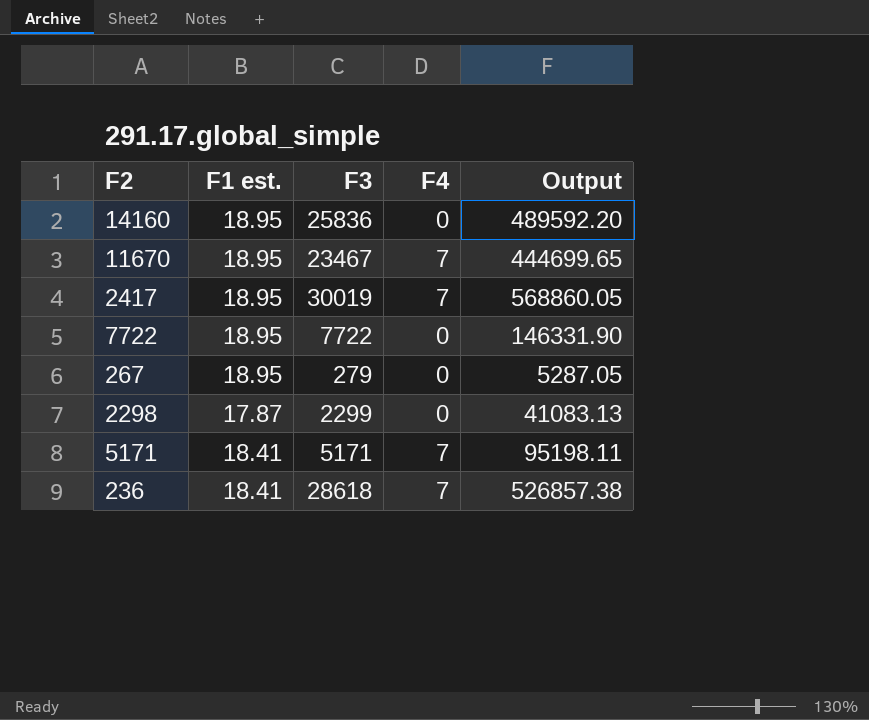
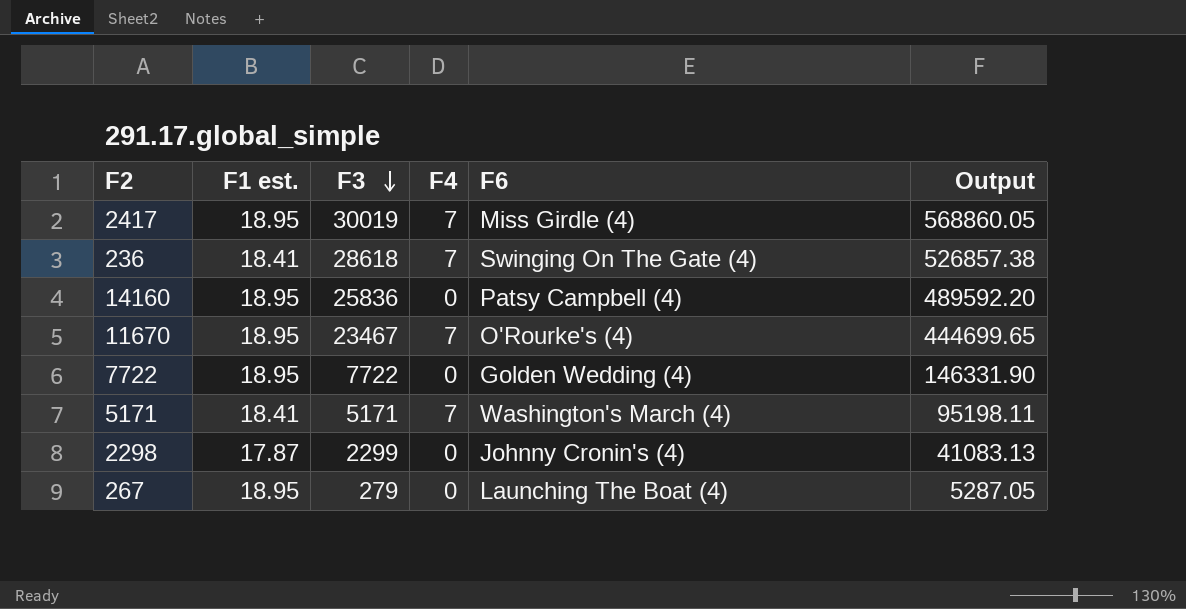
row order: none -> F3 descending
column F6 | position: none -> 5

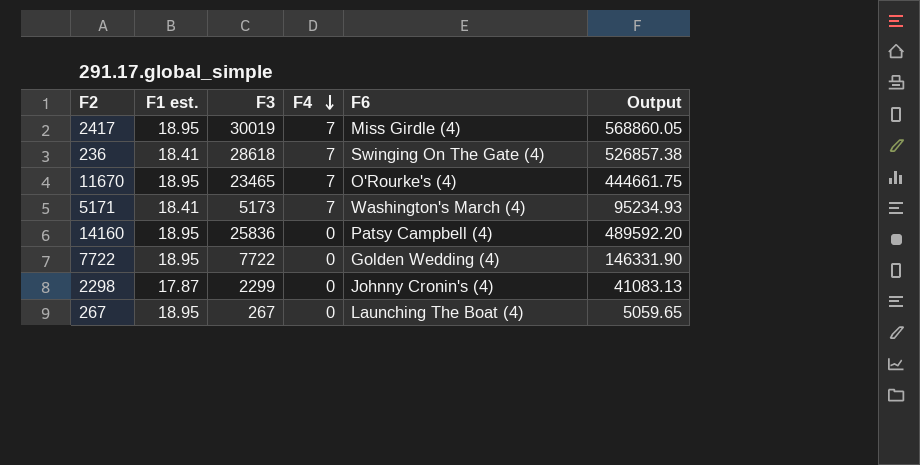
row order: F3 descending -> F4 descending
11670 | F3: 23467 -> 23465
11670 | Output: 444699.65 -> 444661.75
5171 | F3: 5171 -> 5173
5171 | Output: 95198.11 -> 95234.93
267 | F3: 279 -> 267
267 | Output: 5287.05 -> 5059.65

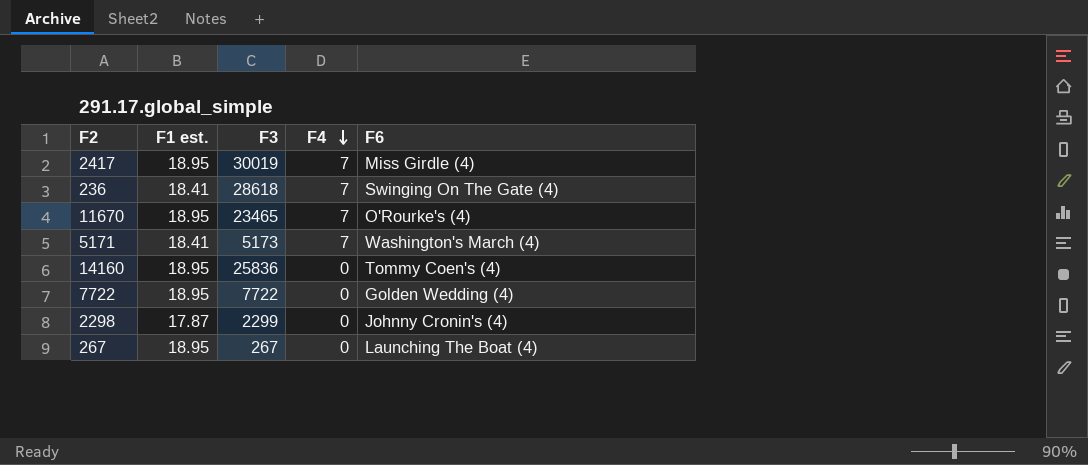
column Output | formula: [F1 est.] * [F3] -> none
14160 | F6: Patsy Campbell (4) -> Tommy Coen's (4)

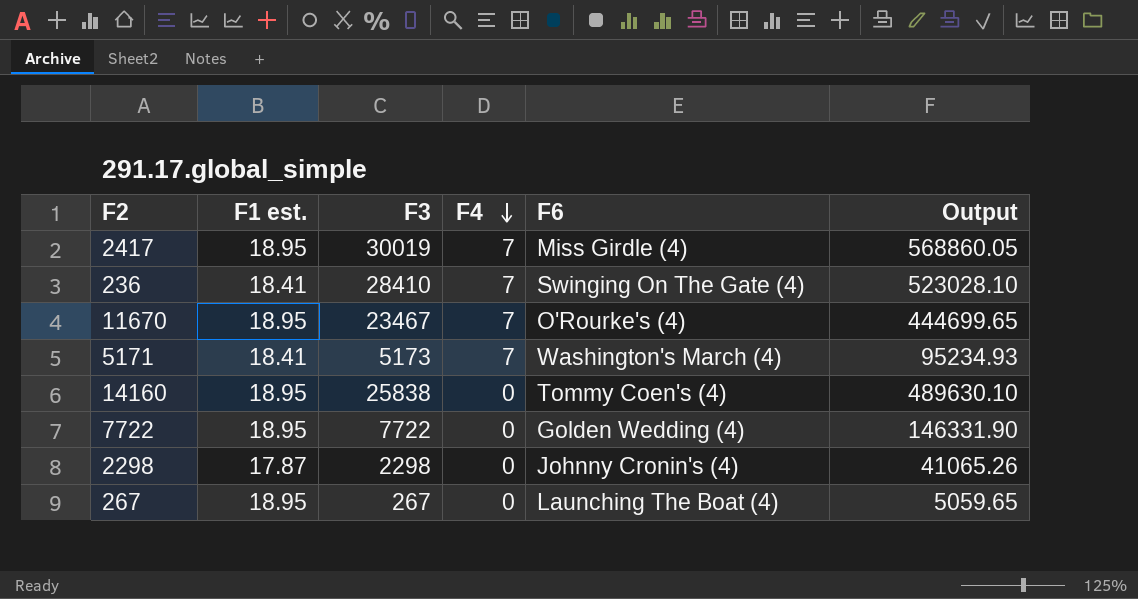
column Output | formula: none -> [F1 est.] * [F3]
236 | F3: 28618 -> 28410
11670 | F3: 23465 -> 23467
14160 | F3: 25836 -> 25838
2298 | F3: 2299 -> 2298

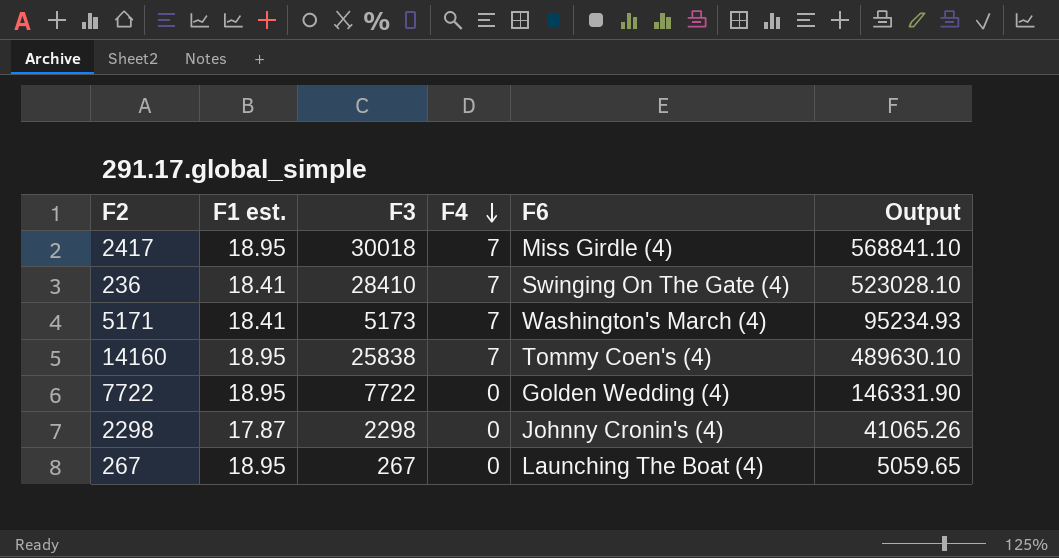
row 11670: 18.95 | 23467 | 7 | O'Rourke's (4) | 444699.65 -> none
2417 | F3: 30019 -> 30018
2417 | Output: 568860.05 -> 568841.10
14160 | F4: 0 -> 7

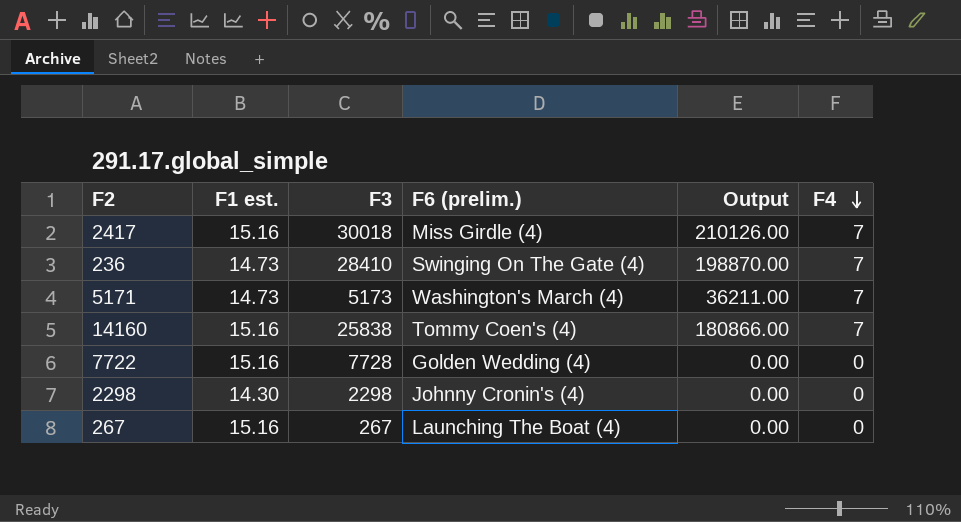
column name: F6 -> F6 (prelim.)
column Output | formula: [F1 est.] * [F3] -> [F3] * [F4]
column F4 | position: 4 -> 6
2417 | F1 est.: 18.95 -> 15.16
236 | F1 est.: 18.41 -> 14.73
5171 | F1 est.: 18.41 -> 14.73
14160 | F1 est.: 18.95 -> 15.16
7722 | F1 est.: 18.95 -> 15.16
7722 | F3: 7722 -> 7728
2298 | F1 est.: 17.87 -> 14.30
267 | F1 est.: 18.95 -> 15.16

